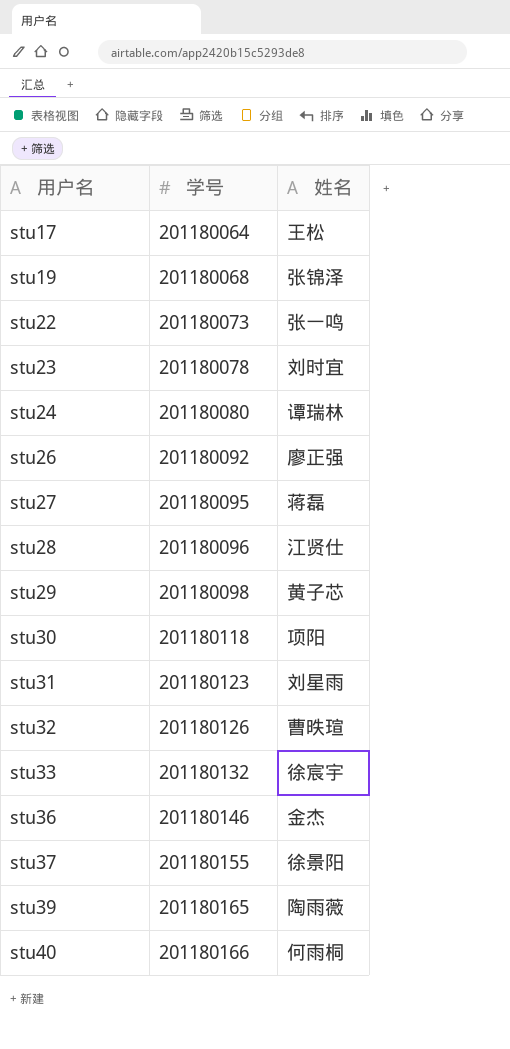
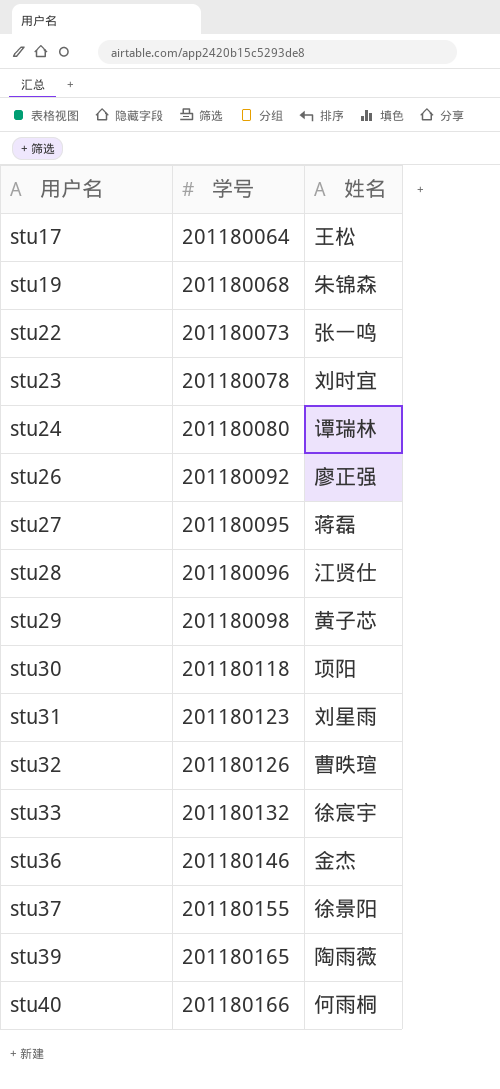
stu19 | 姓名: 张锦泽 -> 朱锦森

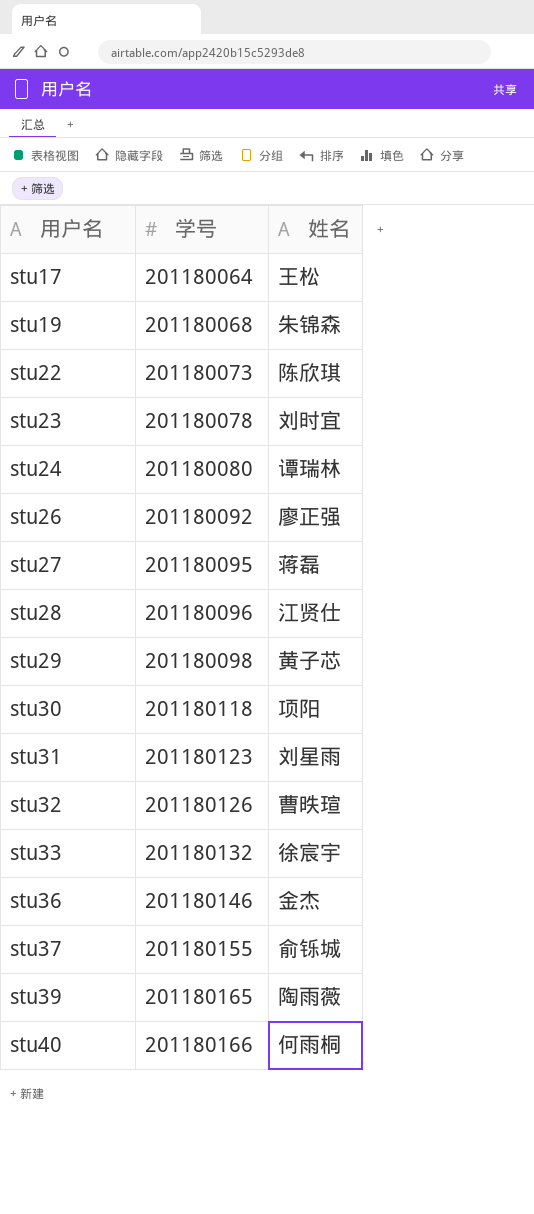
stu22 | 姓名: 张一鸣 -> 陈欣琪
stu37 | 姓名: 徐景阳 -> 俞铄城

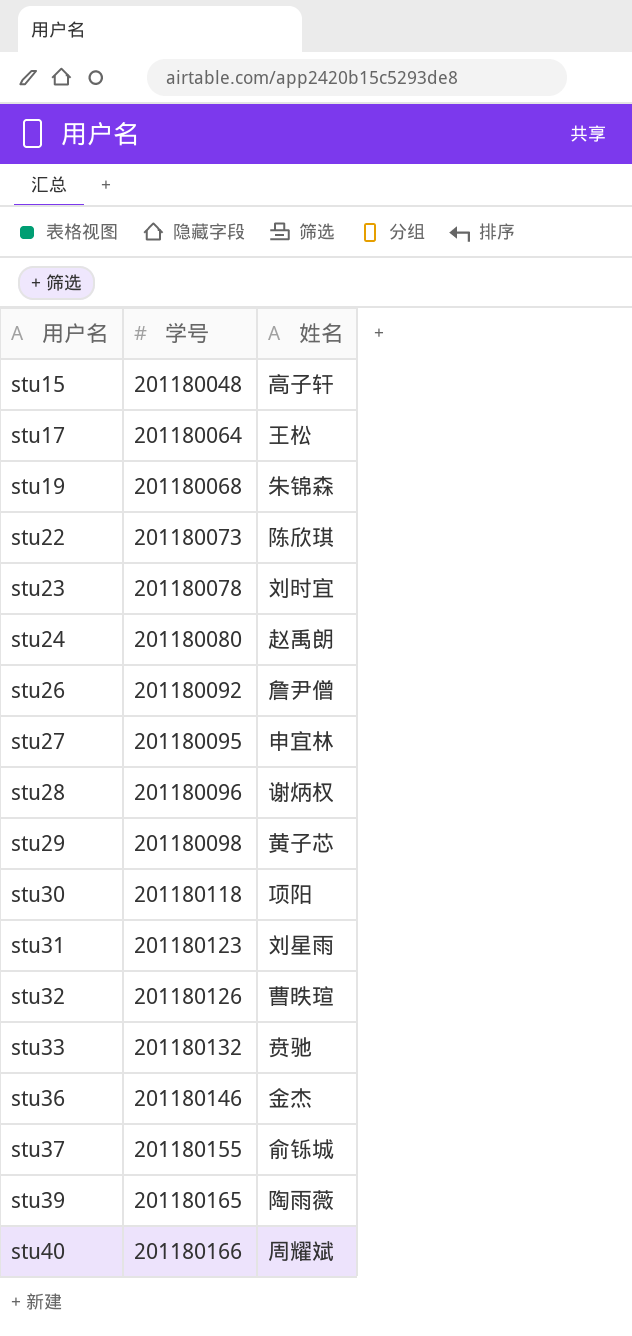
row stu15: none -> 201180048 | 高子轩
stu24 | 姓名: 谭瑞林 -> 赵禹朗
stu26 | 姓名: 廖正强 -> 詹尹僧
stu27 | 姓名: 蒋磊 -> 申宜林
stu28 | 姓名: 江贤仕 -> 谢炳权
stu33 | 姓名: 徐宸宇 -> 贲驰
stu40 | 姓名: 何雨桐 -> 周耀斌

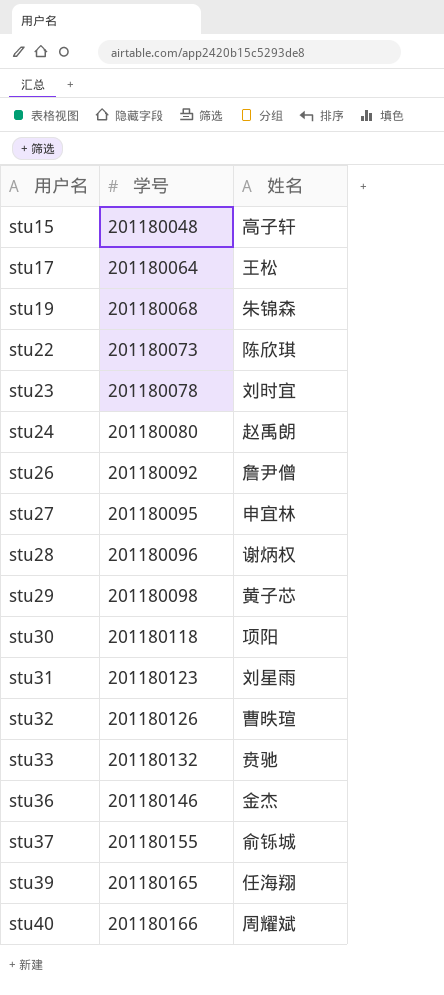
stu39 | 姓名: 陶雨薇 -> 任海翔

